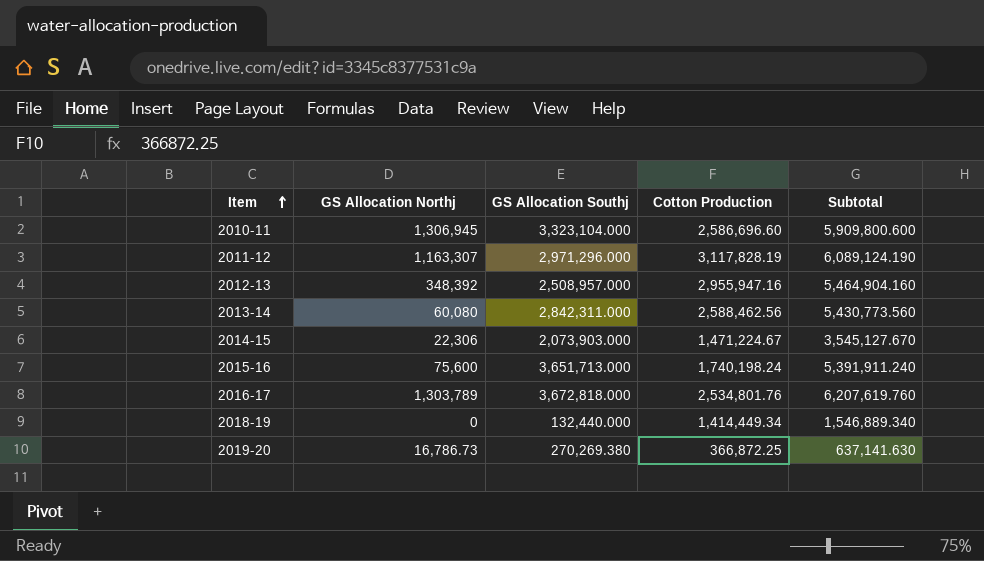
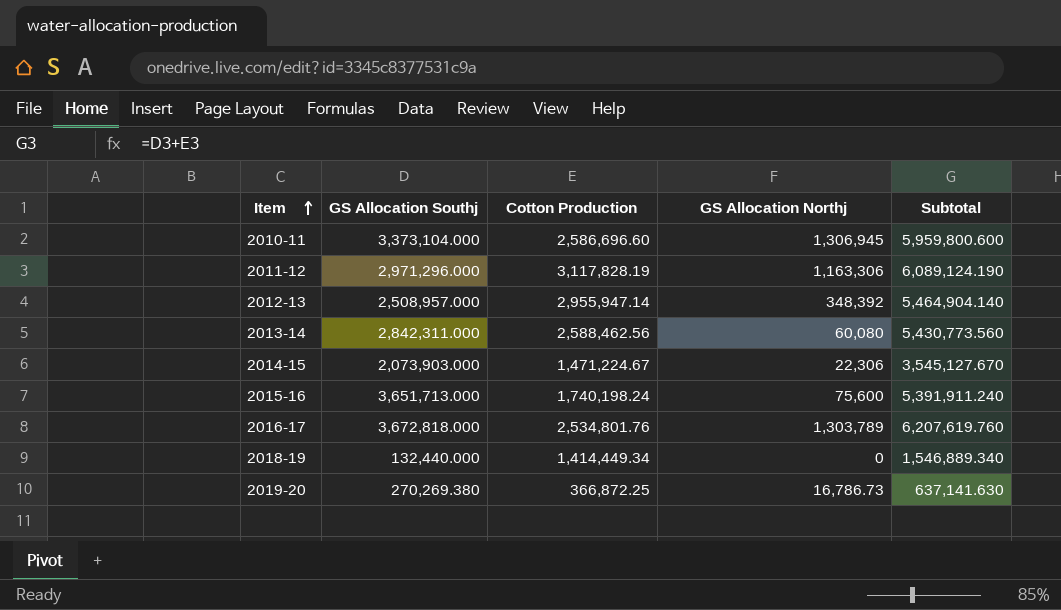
column GS Allocation Northj | position: 2 -> 4
2010-11 | GS Allocation Southj: 3,323,104.000 -> 3,373,104.000
2010-11 | Subtotal: 5,909,800.600 -> 5,959,800.600
2011-12 | GS Allocation Northj: 1,163,307 -> 1,163,306
2012-13 | Cotton Production: 2,955,947.16 -> 2,955,947.14
2012-13 | Subtotal: 5,464,904.160 -> 5,464,904.140

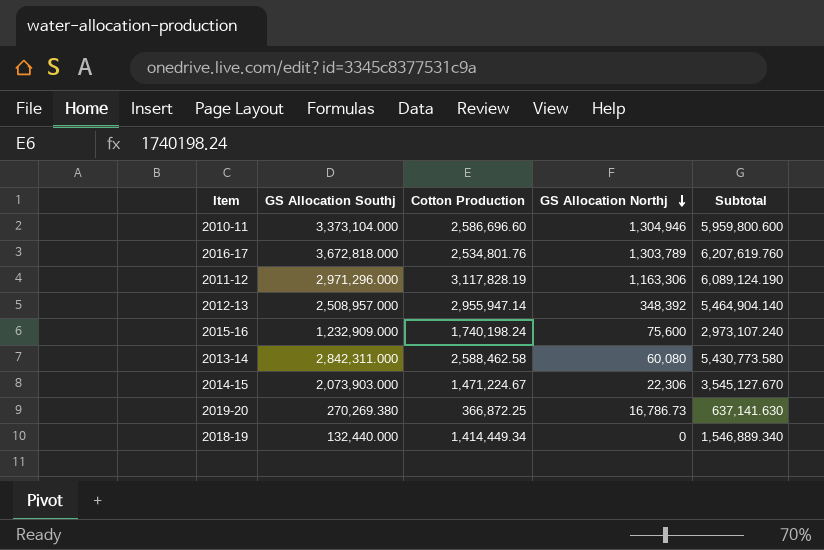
row order: Item ascending -> GS Allocation Northj descending
2010-11 | GS Allocation Northj: 1,306,945 -> 1,304,946
2015-16 | GS Allocation Southj: 3,651,713.000 -> 1,232,909.000
2015-16 | Subtotal: 5,391,911.240 -> 2,973,107.240
2013-14 | Cotton Production: 2,588,462.56 -> 2,588,462.58
2013-14 | Subtotal: 5,430,773.560 -> 5,430,773.580

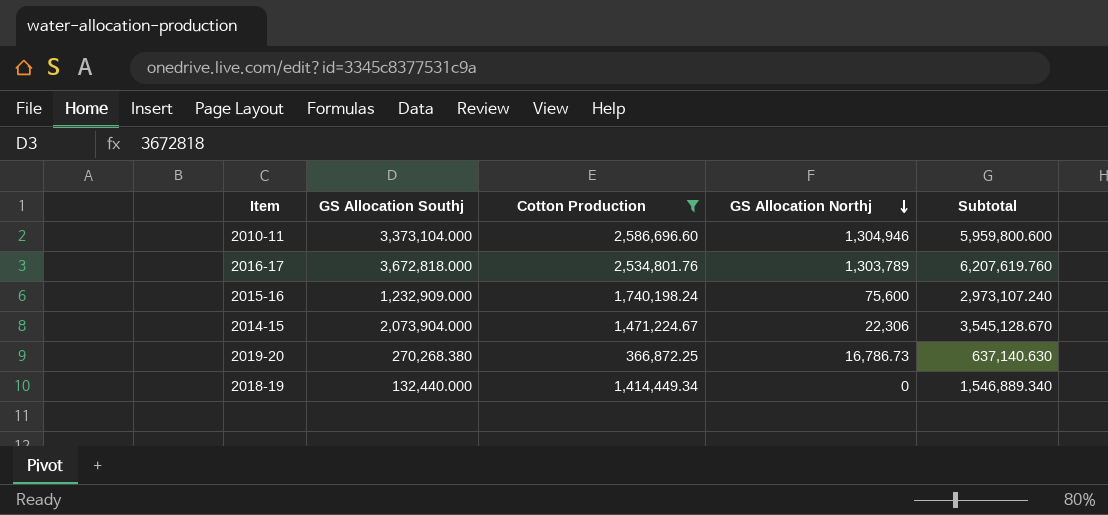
filter: none -> Cotton Production <= 2,586,696.60
2014-15 | GS Allocation Southj: 2,073,903.000 -> 2,073,904.000
2014-15 | Subtotal: 3,545,127.670 -> 3,545,128.670
2019-20 | GS Allocation Southj: 270,269.380 -> 270,268.380
2019-20 | Subtotal: 637,141.630 -> 637,140.630

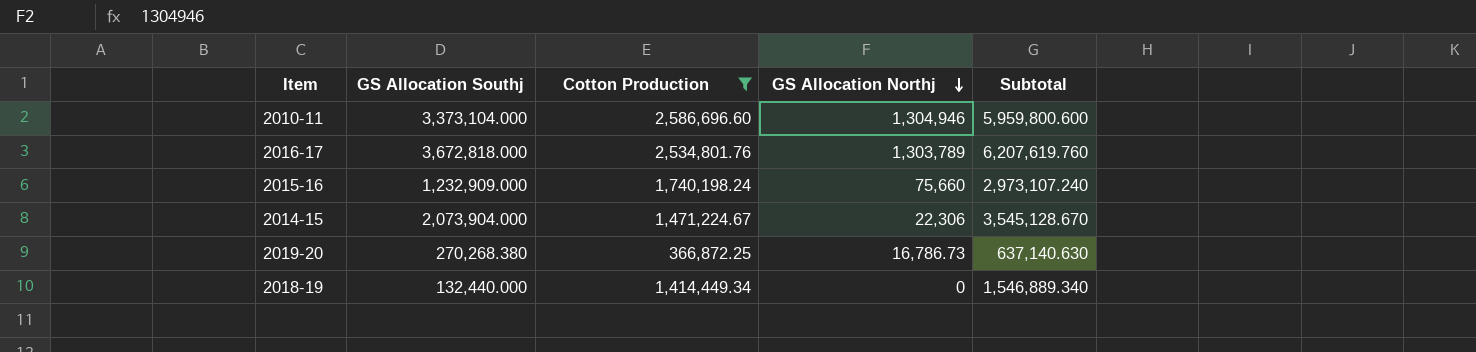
2015-16 | GS Allocation Northj: 75,600 -> 75,660

